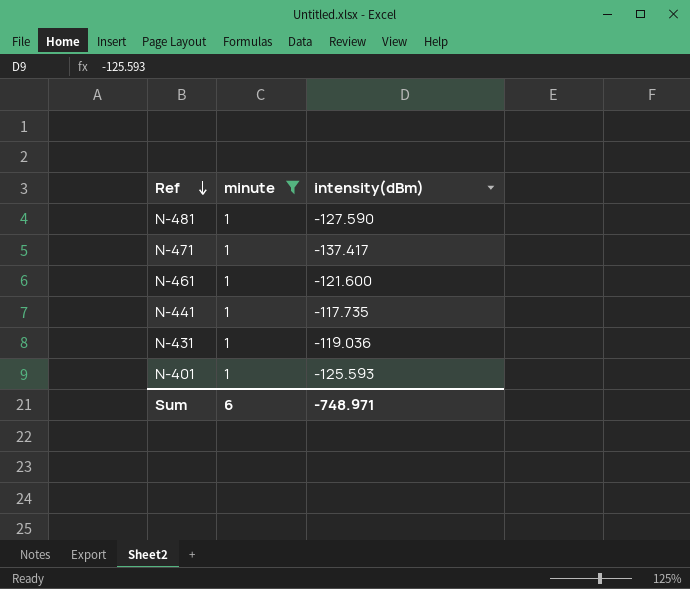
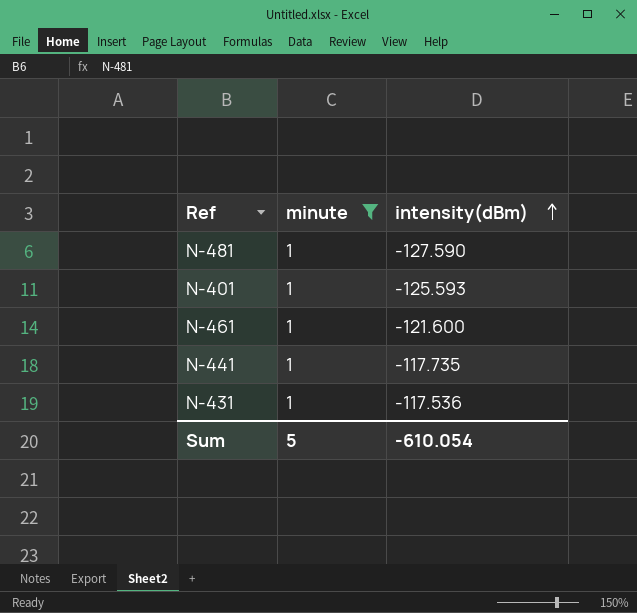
row order: Ref descending -> intensity(dBm) ascending
row N-471: 1 | -137.417 -> none
N-431 | intensity(dBm): -119.036 -> -117.536
Sum | minute: 6 -> 5
Sum | intensity(dBm): -748.971 -> -610.054

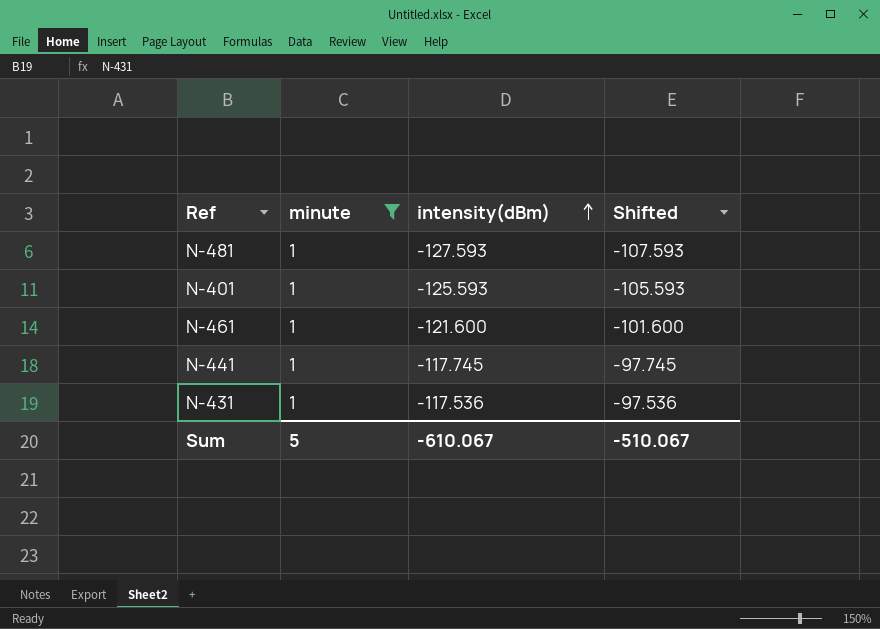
column Shifted | formula: none -> [intensity(dBm)] + 20
N-481 | intensity(dBm): -127.590 -> -127.593
N-441 | intensity(dBm): -117.735 -> -117.745
Sum | intensity(dBm): -610.054 -> -610.067

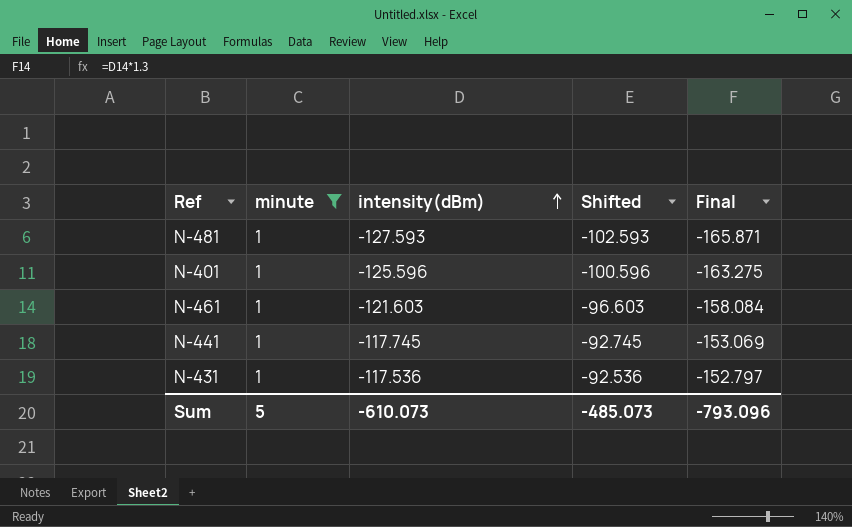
column Shifted | formula: [intensity(dBm)] + 20 -> [intensity(dBm)] + 25
column Final | formula: none -> [intensity(dBm)] * 1.3
N-401 | intensity(dBm): -125.593 -> -125.596
N-461 | intensity(dBm): -121.600 -> -121.603
Sum | intensity(dBm): -610.067 -> -610.073
Sum | Shifted: -510.067 -> -485.073

